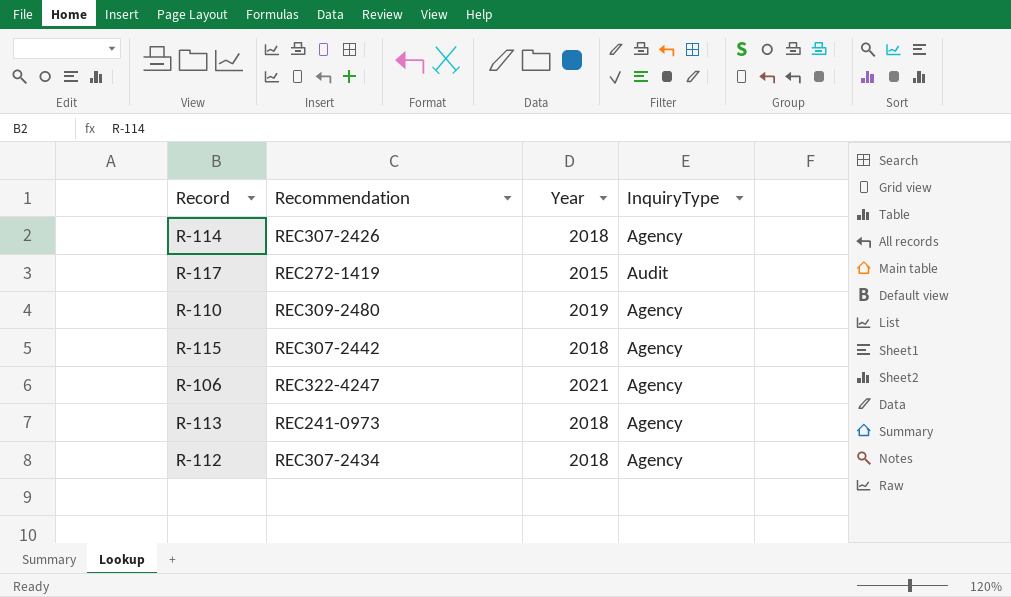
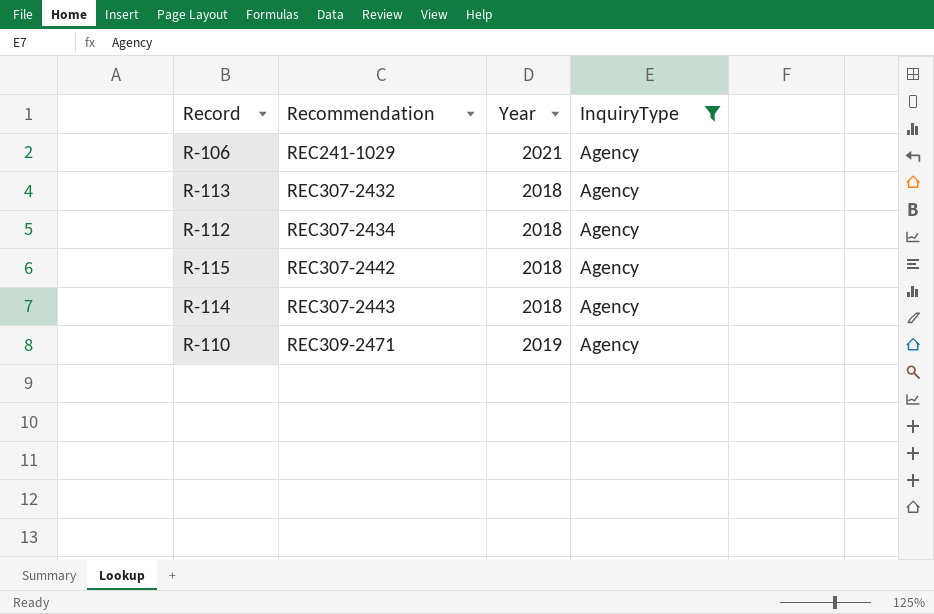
filter: none -> InquiryType = Agency
row order: none -> Recommendation ascending
R-106 | Recommendation: REC322-4247 -> REC241-1029
R-113 | Recommendation: REC241-0973 -> REC307-2432
R-114 | Recommendation: REC307-2426 -> REC307-2443
R-110 | Recommendation: REC309-2480 -> REC309-2471

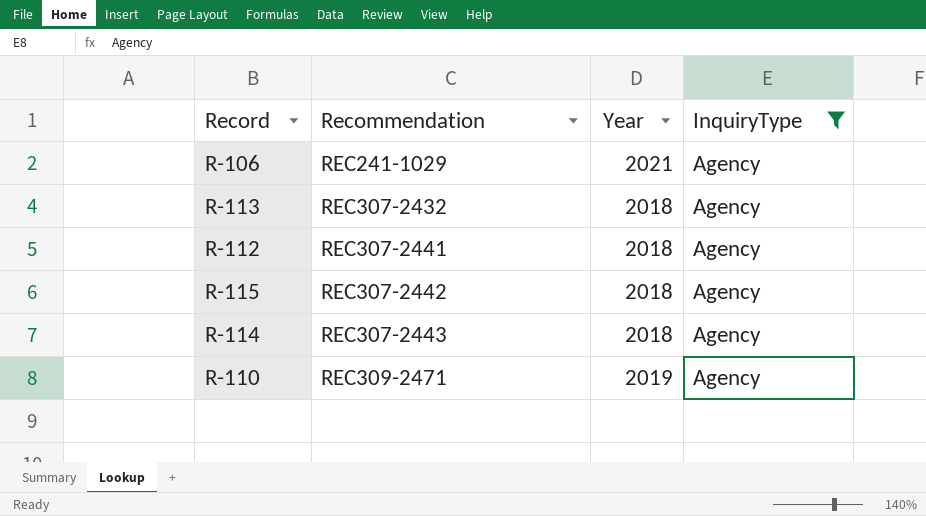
R-112 | Recommendation: REC307-2434 -> REC307-2441

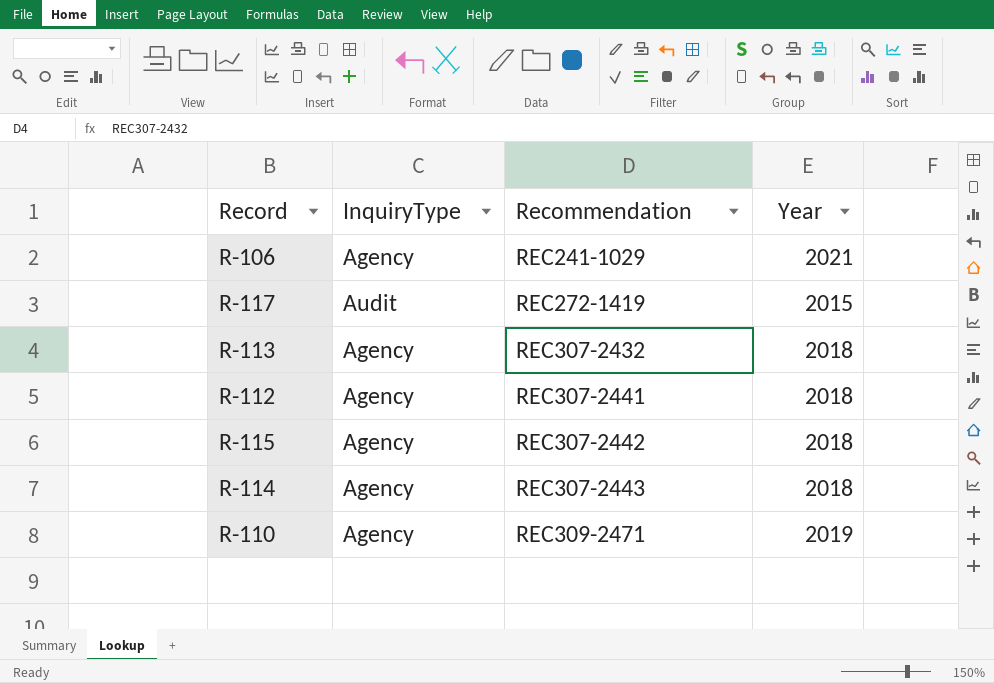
filter: InquiryType = Agency -> none
column InquiryType | position: 4 -> 2

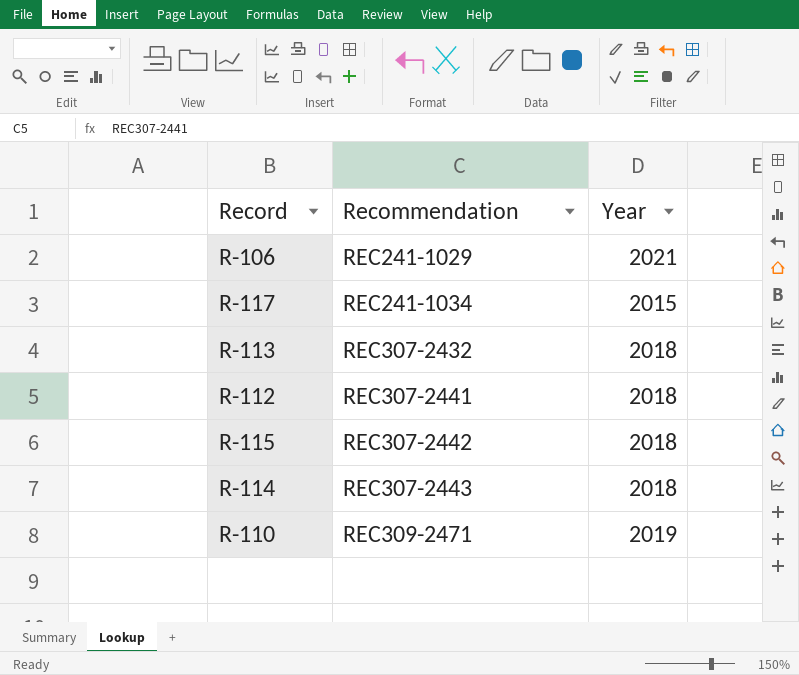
column InquiryType | position: 2 -> none
R-117 | Recommendation: REC272-1419 -> REC241-1034

